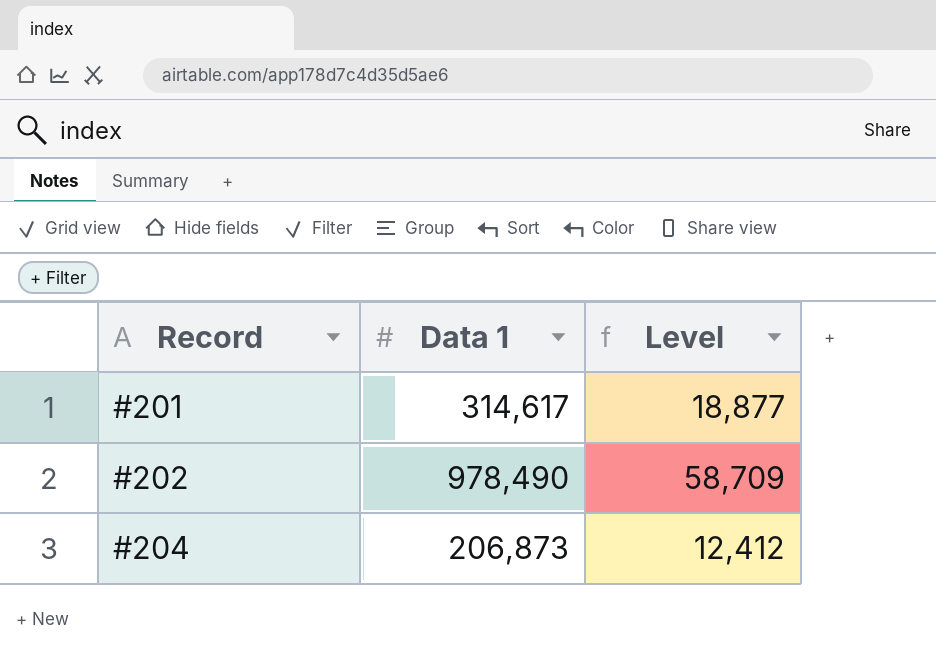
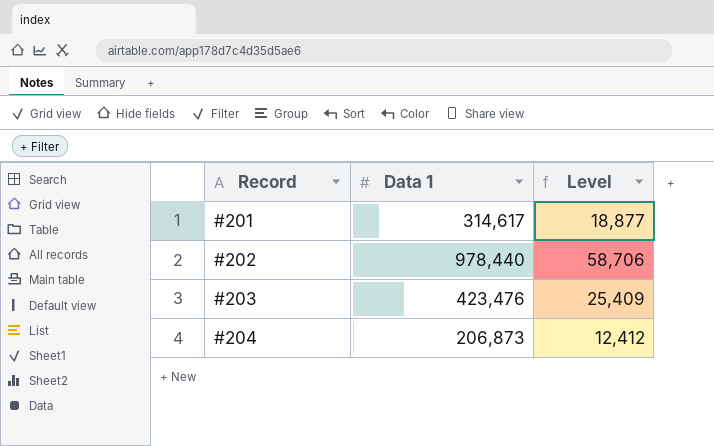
#202 | Data 1: 978,490 -> 978,440
#202 | Level: 58,709 -> 58,706
row #203: none -> 423,476 | 25,409

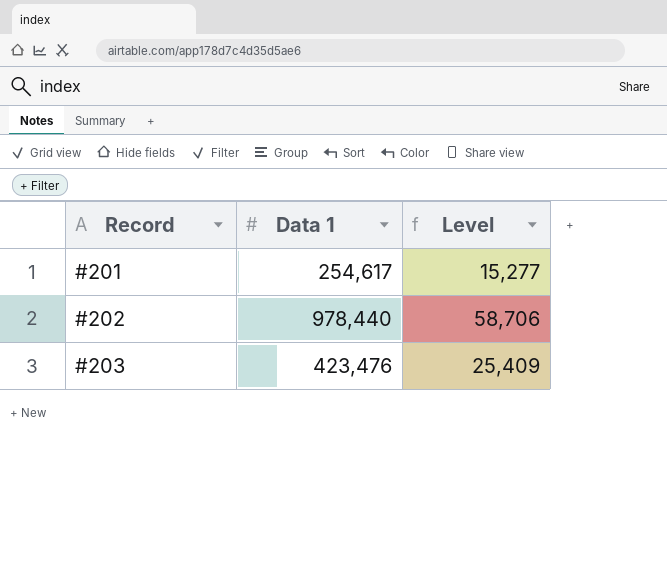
row #204: 206,873 | 12,412 -> none
#201 | Data 1: 314,617 -> 254,617
#201 | Level: 18,877 -> 15,277

